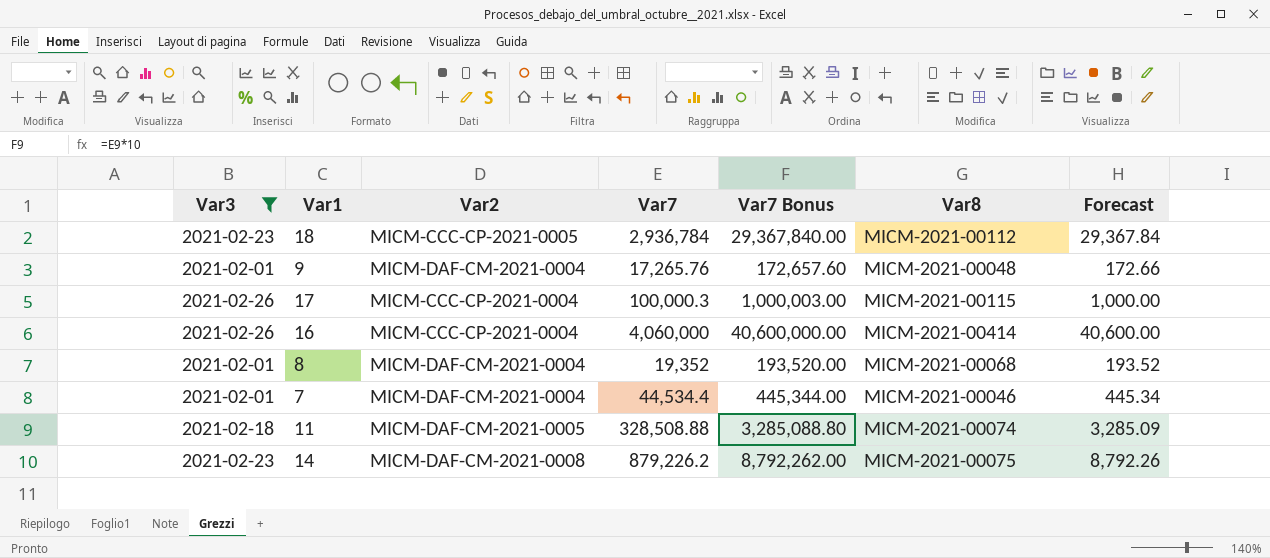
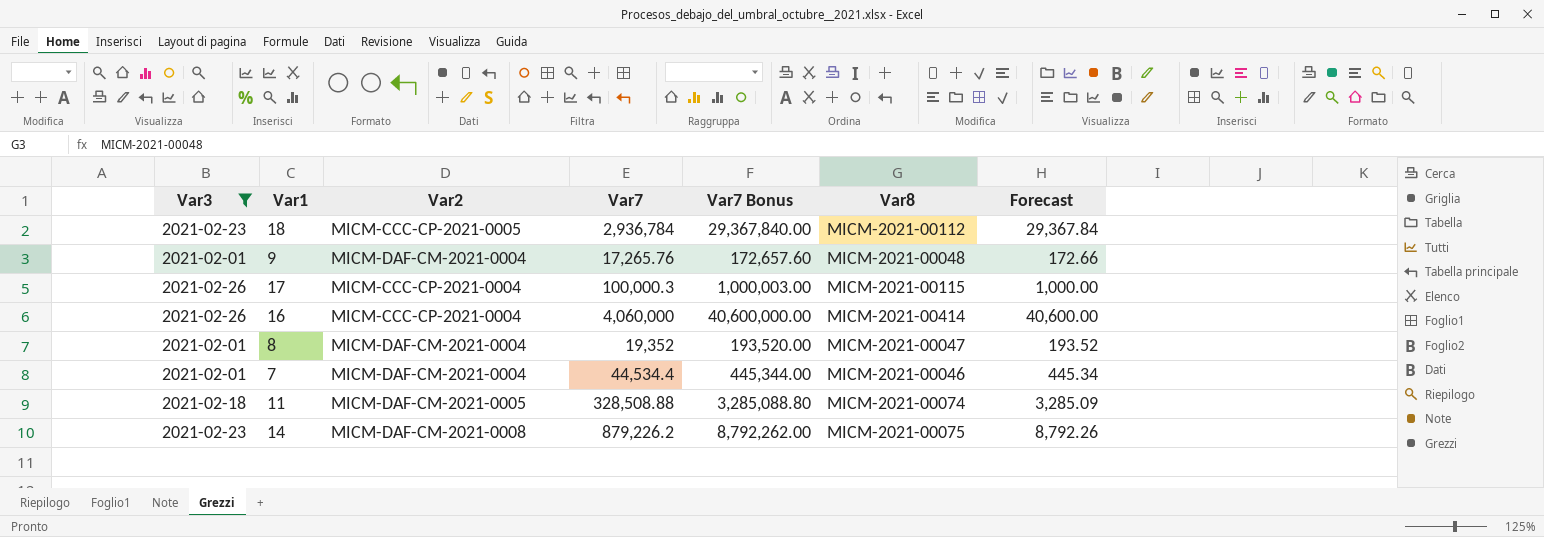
8 | Var8: MICM-2021-00068 -> MICM-2021-00047

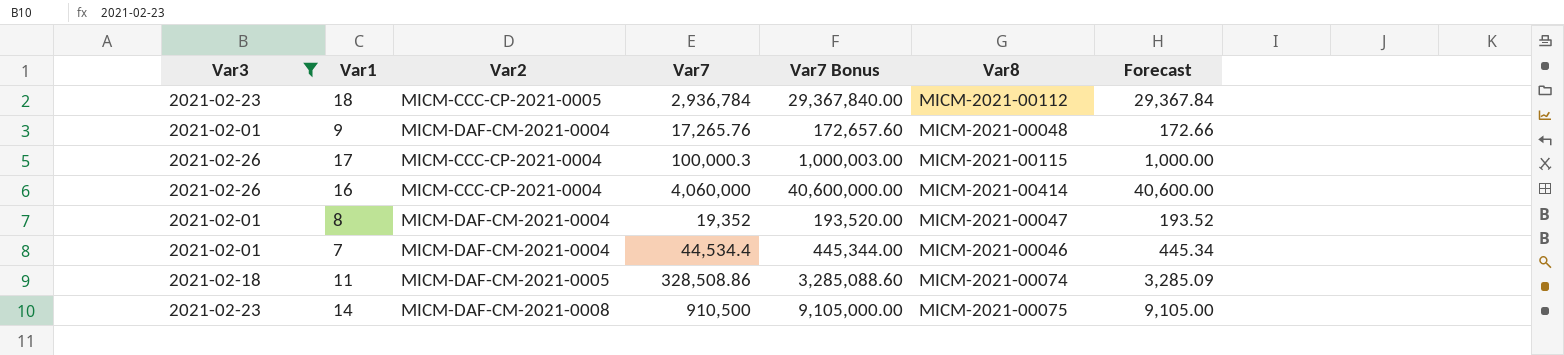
11 | Var7: 328,508.88 -> 328,508.86
11 | Var7 Bonus: 3,285,088.80 -> 3,285,088.60
14 | Var7: 879,226.2 -> 910,500
14 | Var7 Bonus: 8,792,262.00 -> 9,105,000.00
14 | Forecast: 8,792.26 -> 9,105.00

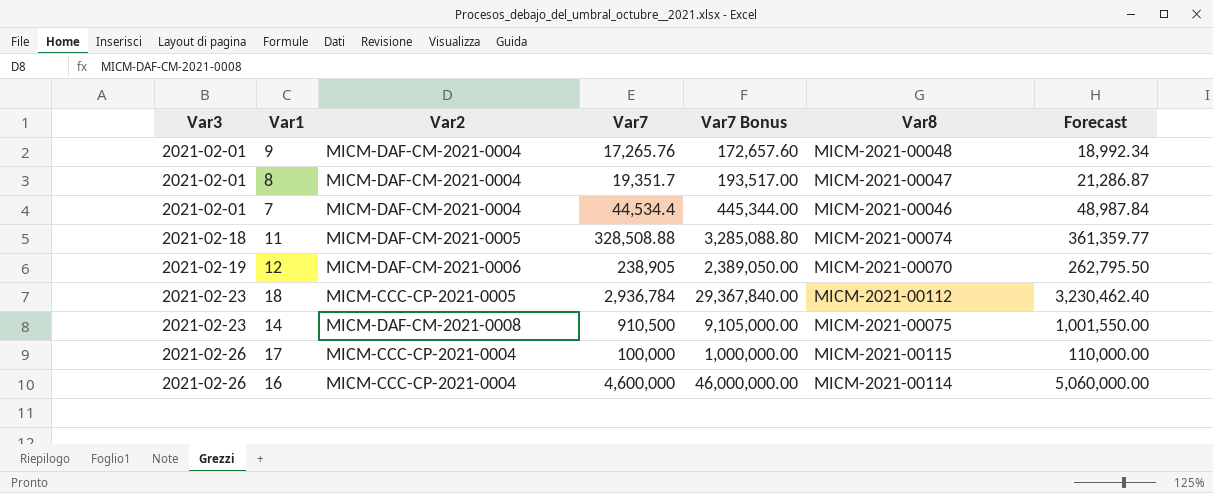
filter: Var3 != 2021-02-19 -> none
row order: none -> Var3 ascending
column Forecast | formula: [Var7] * 0.01 -> [Var7] * 1.1
8 | Var7: 19,352 -> 19,351.7
8 | Var7 Bonus: 193,520.00 -> 193,517.00
11 | Var7: 328,508.86 -> 328,508.88
11 | Var7 Bonus: 3,285,088.60 -> 3,285,088.80
17 | Var7: 100,000.3 -> 100,000
17 | Var7 Bonus: 1,000,003.00 -> 1,000,000.00
16 | Var7: 4,060,000 -> 4,600,000
16 | Var7 Bonus: 40,600,000.00 -> 46,000,000.00
16 | Var8: MICM-2021-00414 -> MICM-2021-00114

